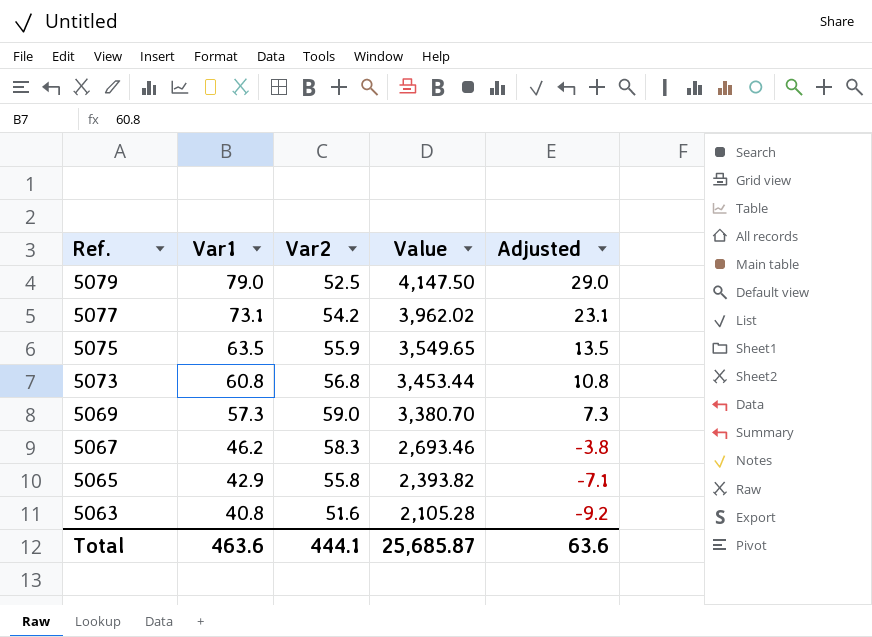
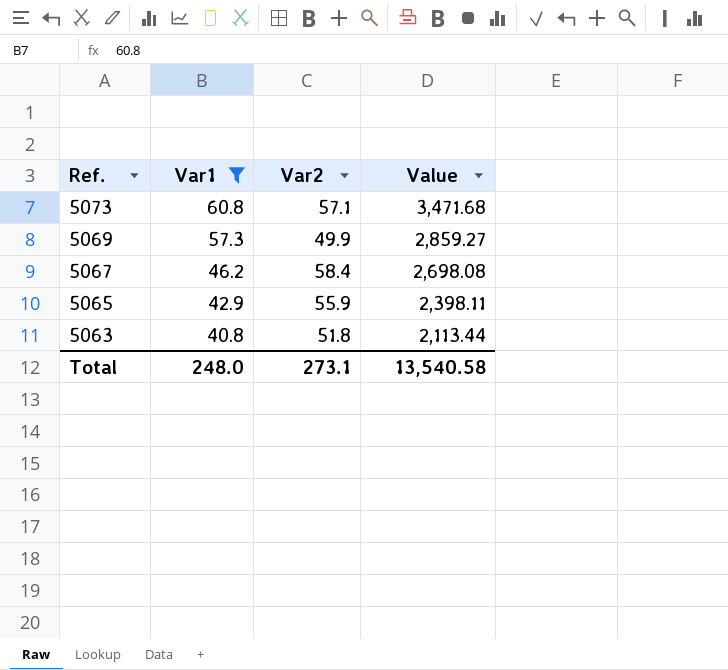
filter: none -> Var1 <= 60.8
column Adjusted | formula: [Var1] - 50 -> none
5073 | Var2: 56.8 -> 57.1
5073 | Value: 3,453.44 -> 3,471.68
5069 | Var2: 59.0 -> 49.9
5069 | Value: 3,380.70 -> 2,859.27
5067 | Var2: 58.3 -> 58.4
5067 | Value: 2,693.46 -> 2,698.08
5065 | Var2: 55.8 -> 55.9
5065 | Value: 2,393.82 -> 2,398.11
5063 | Var2: 51.6 -> 51.8
5063 | Value: 2,105.28 -> 2,113.44
Total | Var1: 463.6 -> 248.0
Total | Var2: 444.1 -> 273.1
Total | Value: 25,685.87 -> 13,540.58

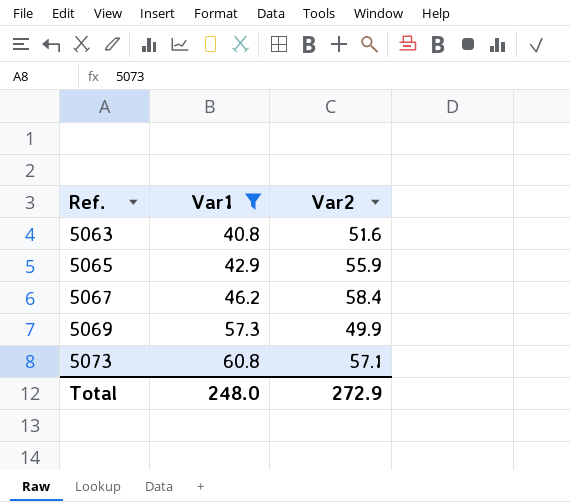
row order: Ref. descending -> Ref. ascending
column Value | formula: [Var1] * [Var2] -> none
5063 | Var2: 51.8 -> 51.6
Total | Var2: 273.1 -> 272.9

